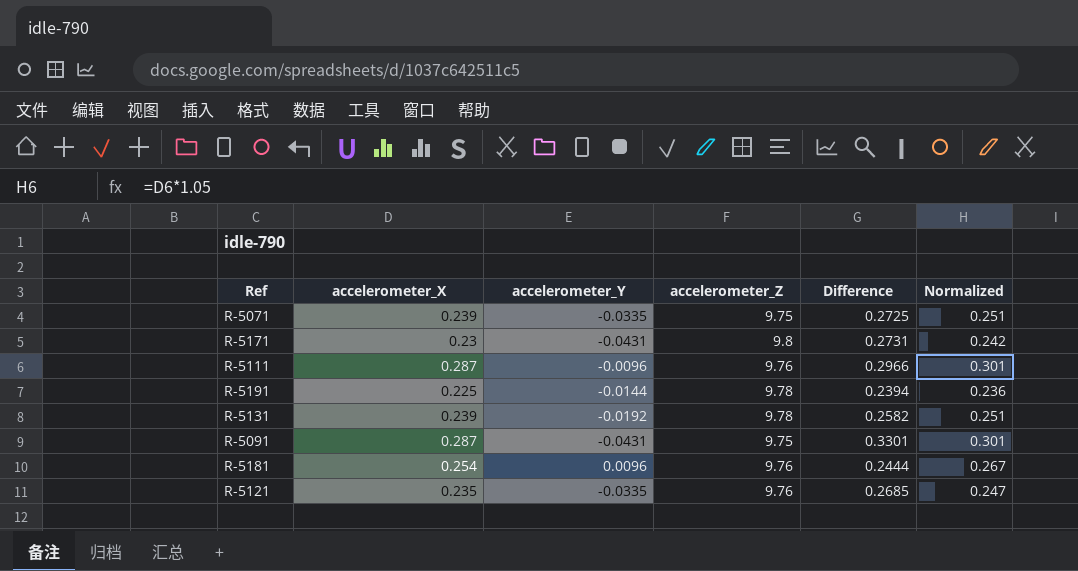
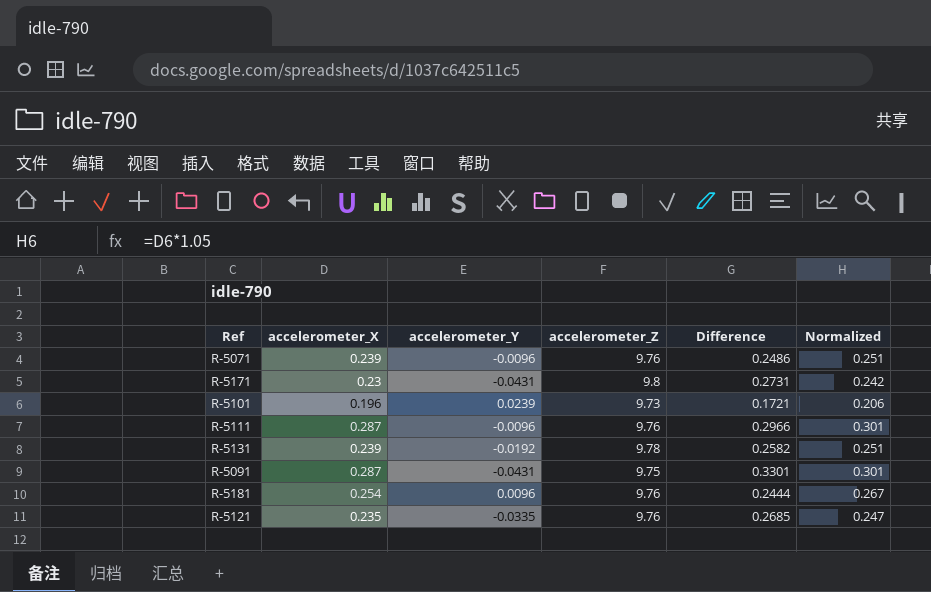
row R-5191: 0.225 | -0.0144 | 9.78 | 0.2394 | 0.236 -> none
R-5071 | accelerometer_Y: -0.0335 -> -0.0096
R-5071 | accelerometer_Z: 9.75 -> 9.76
R-5071 | Difference: 0.2725 -> 0.2486
row R-5101: none -> 0.196 | 0.0239 | 9.73 | 0.1721 | 0.206

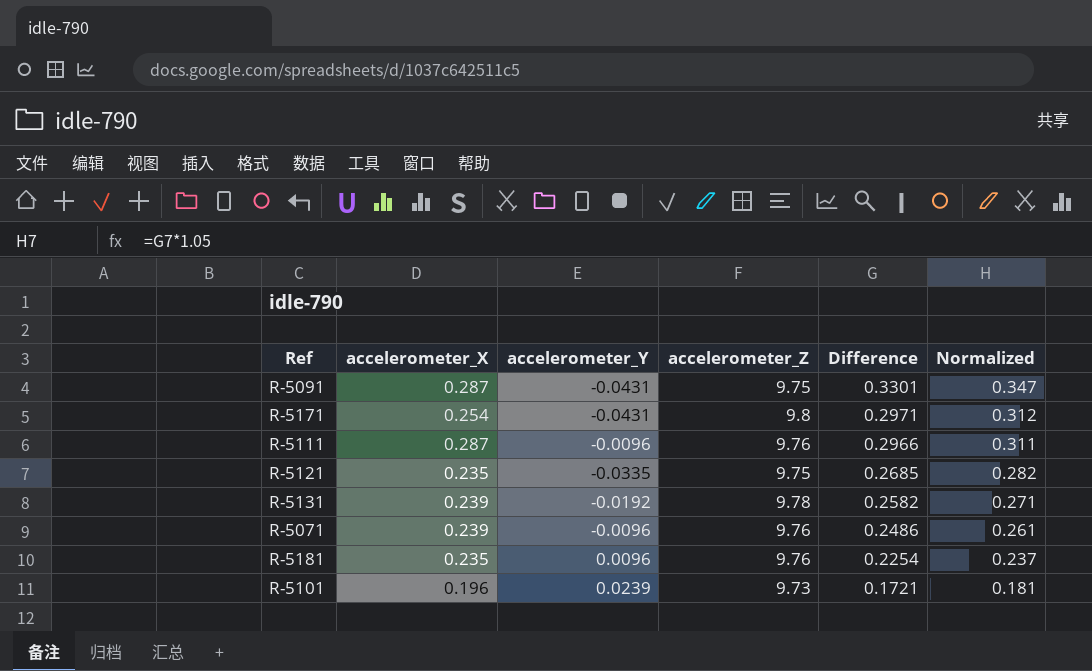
row order: none -> Difference descending
column Normalized | formula: [accelerometer_X] * 1.05 -> [Difference] * 1.05
R-5171 | accelerometer_X: 0.23 -> 0.254
R-5171 | Difference: 0.2731 -> 0.2971
R-5121 | accelerometer_Z: 9.76 -> 9.75
R-5181 | accelerometer_X: 0.254 -> 0.235
R-5181 | Difference: 0.2444 -> 0.2254

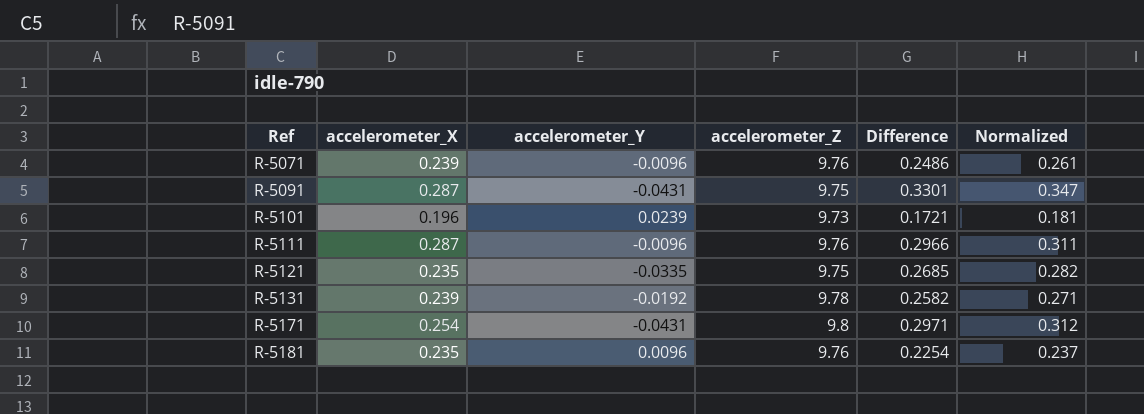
row order: Difference descending -> Ref ascending

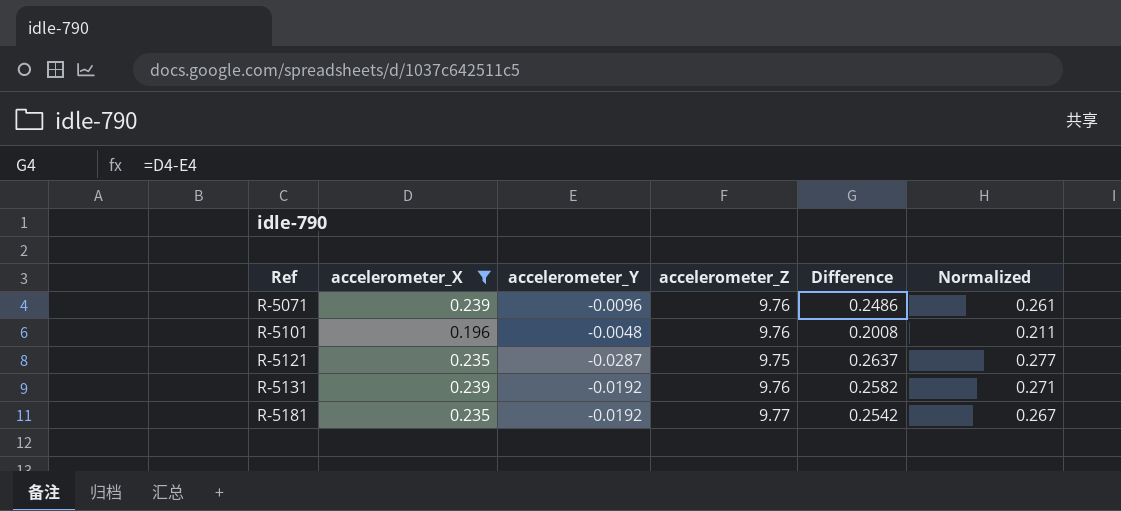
filter: none -> accelerometer_X <= 0.239
R-5101 | accelerometer_Y: 0.0239 -> -0.0048
R-5101 | accelerometer_Z: 9.73 -> 9.76
R-5101 | Difference: 0.1721 -> 0.2008
R-5101 | Normalized: 0.181 -> 0.211
R-5121 | accelerometer_Y: -0.0335 -> -0.0287
R-5121 | Difference: 0.2685 -> 0.2637
R-5121 | Normalized: 0.282 -> 0.277
R-5131 | accelerometer_Z: 9.78 -> 9.76
R-5181 | accelerometer_Y: 0.0096 -> -0.0192
R-5181 | accelerometer_Z: 9.76 -> 9.77
R-5181 | Difference: 0.2254 -> 0.2542
R-5181 | Normalized: 0.237 -> 0.267

